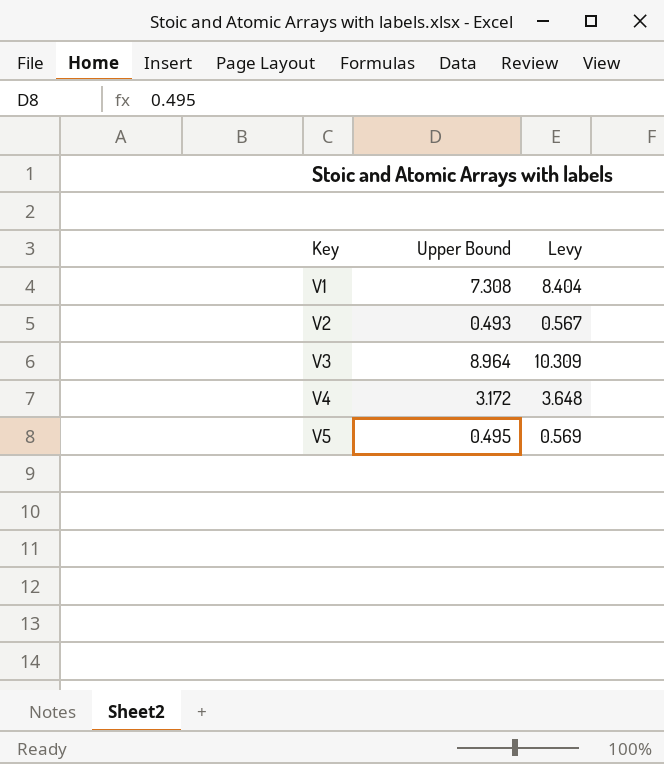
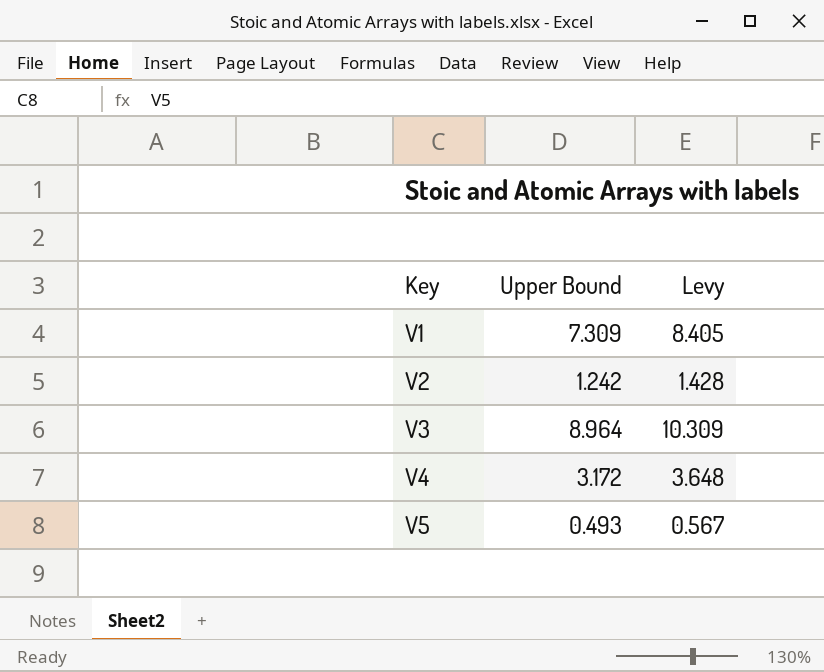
V1 | Upper Bound: 7.308 -> 7.309
V1 | Levy: 8.404 -> 8.405
V2 | Upper Bound: 0.493 -> 1.242
V2 | Levy: 0.567 -> 1.428
V5 | Upper Bound: 0.495 -> 0.493
V5 | Levy: 0.569 -> 0.567

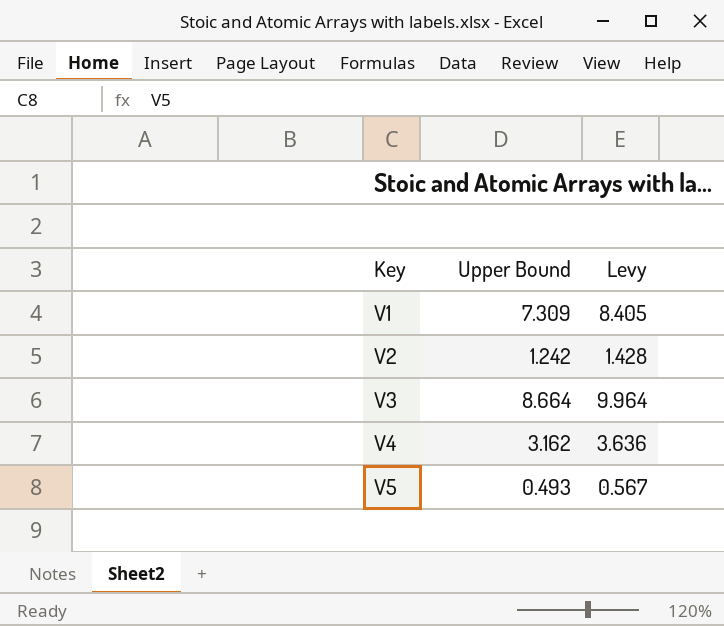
V3 | Upper Bound: 8.964 -> 8.664
V3 | Levy: 10.309 -> 9.964
V4 | Upper Bound: 3.172 -> 3.162
V4 | Levy: 3.648 -> 3.636

